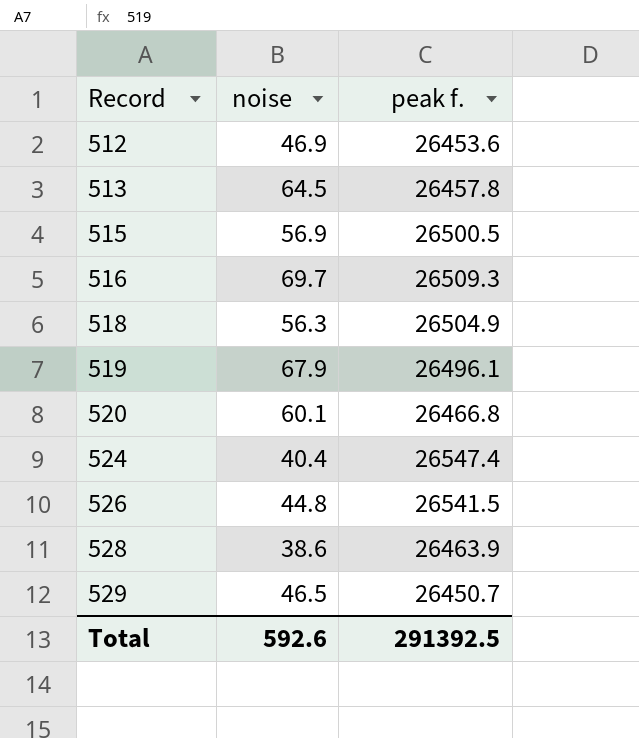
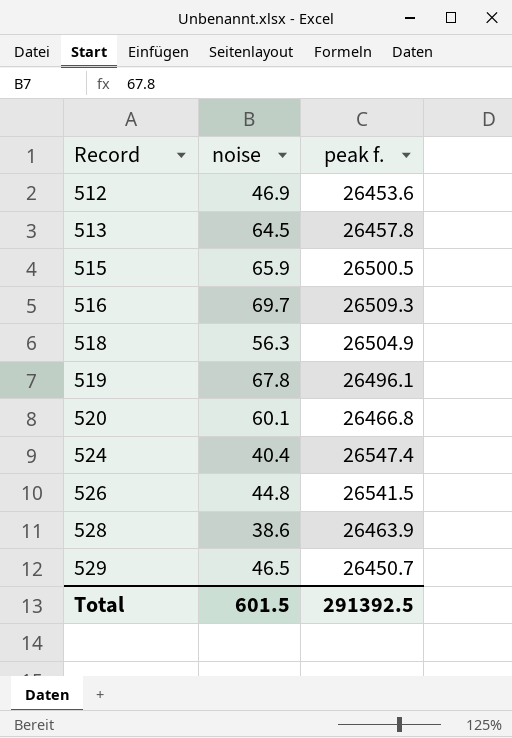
515 | noise: 56.9 -> 65.9
519 | noise: 67.9 -> 67.8
Total | noise: 592.6 -> 601.5

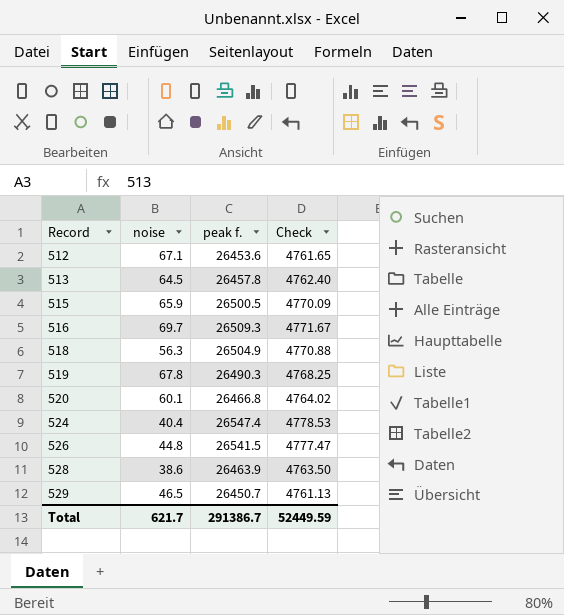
column Check | formula: none -> [peak f.] * 0.18
512 | noise: 46.9 -> 67.1
519 | peak f.: 26496.1 -> 26490.3
Total | noise: 601.5 -> 621.7
Total | peak f.: 291392.5 -> 291386.7

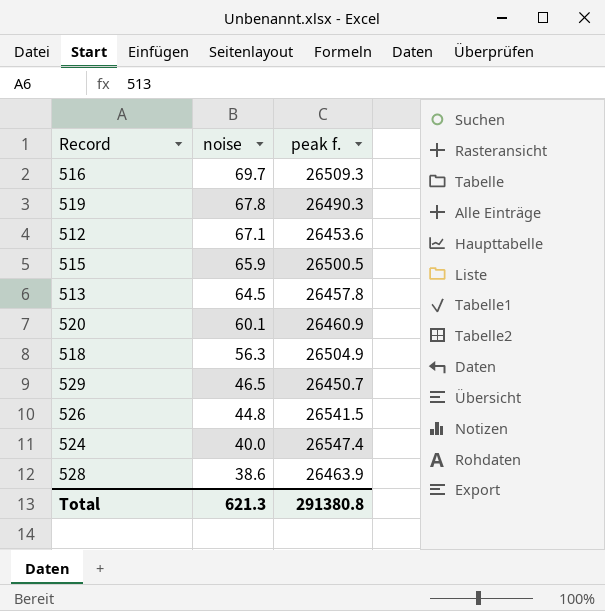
row order: Record ascending -> noise descending
column Check | formula: [peak f.] * 0.18 -> none
520 | peak f.: 26466.8 -> 26460.9
524 | noise: 40.4 -> 40.0
Total | noise: 621.7 -> 621.3
Total | peak f.: 291386.7 -> 291380.8

